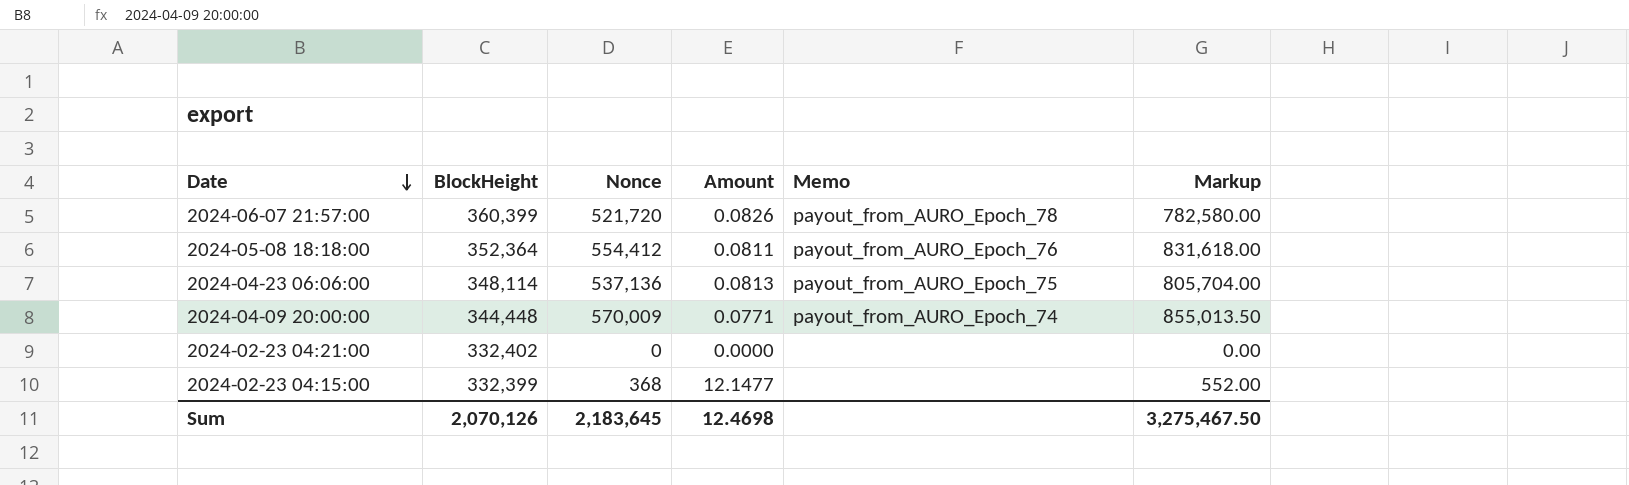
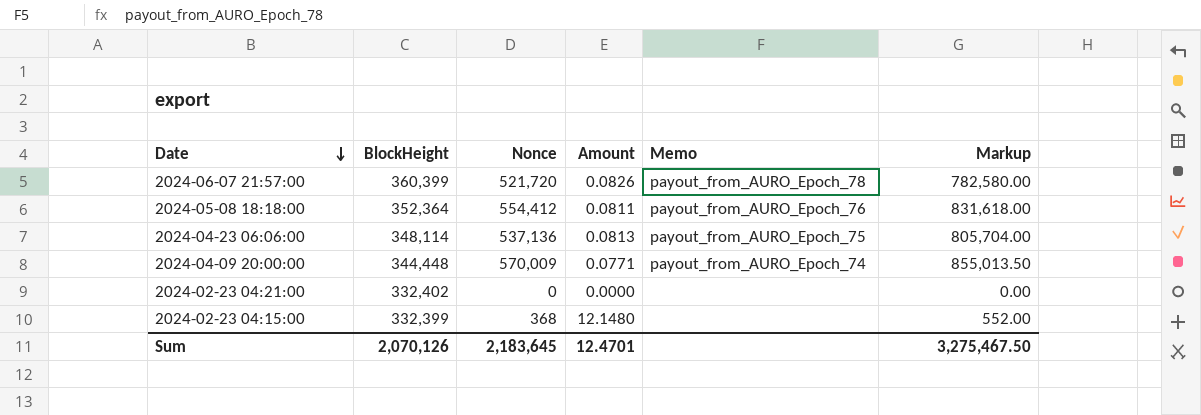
2024-02-23 04:15:00 | Amount: 12.1477 -> 12.1480
Sum | Amount: 12.4698 -> 12.4701

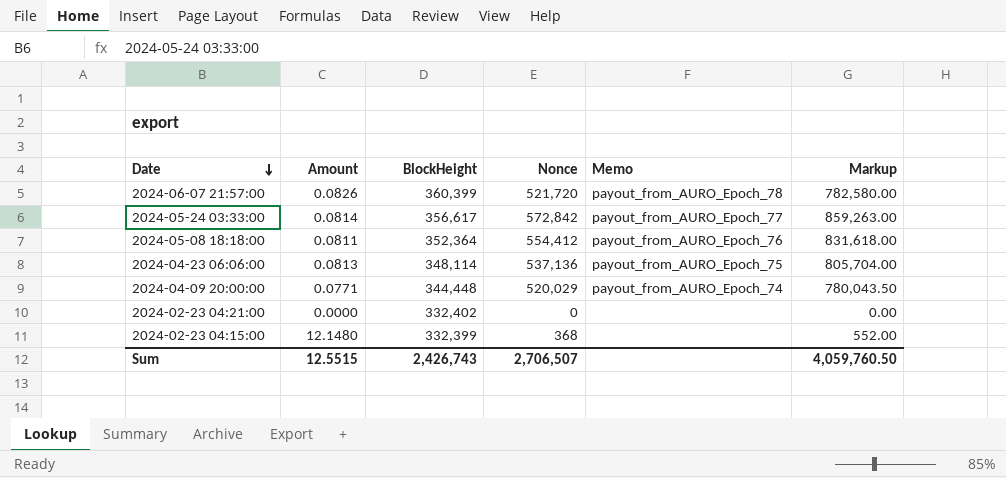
column Amount | position: 4 -> 2
row 2024-05-24 03:33:00: none -> 0.0814 | 356,617 | 572,842 | payout_from_AURO_Epoch_77 | 859,263.00
2024-04-09 20:00:00 | Nonce: 570,009 -> 520,029
2024-04-09 20:00:00 | Markup: 855,013.50 -> 780,043.50
Sum | Amount: 12.4701 -> 12.5515
Sum | BlockHeight: 2,070,126 -> 2,426,743
Sum | Nonce: 2,183,645 -> 2,706,507
Sum | Markup: 3,275,467.50 -> 4,059,760.50

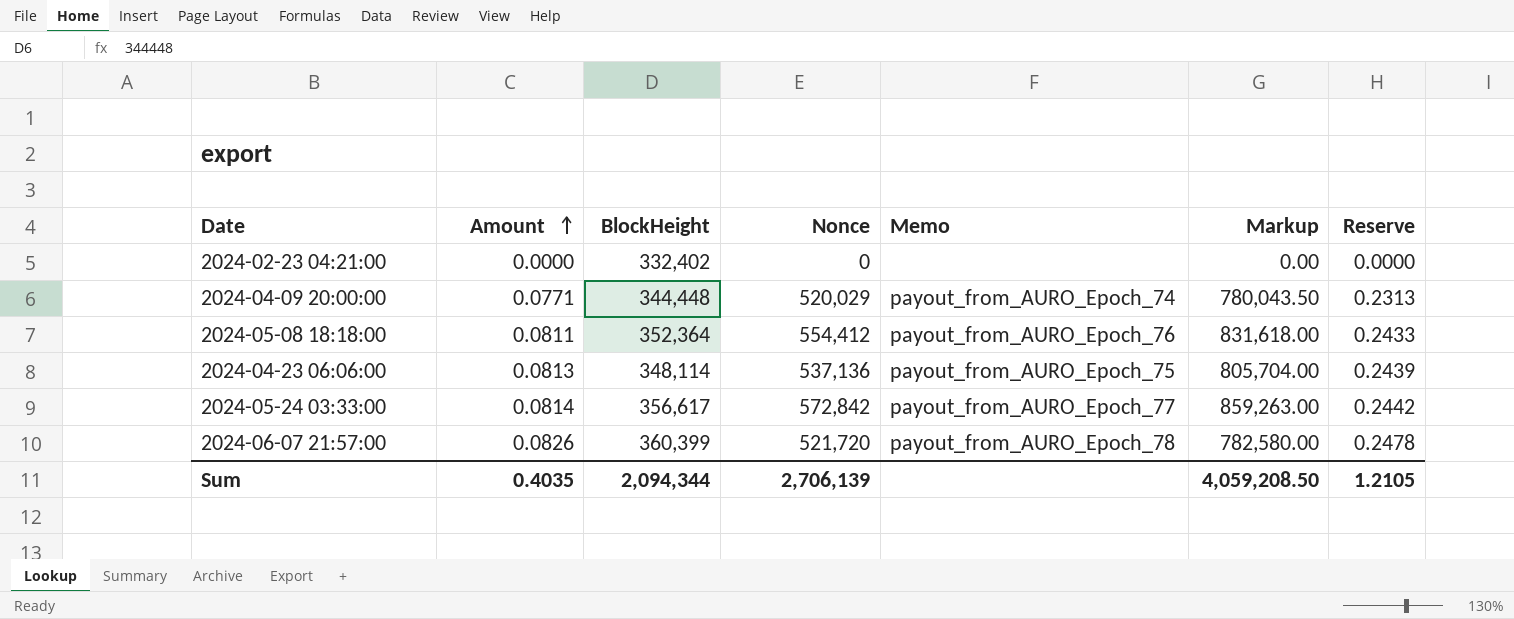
row order: Date descending -> Amount ascending
column Reserve | formula: none -> [Amount] * 3
row 2024-02-23 04:15:00: 12.1480 | 332,399 | 368 | none | 552.00 -> none
Sum | Amount: 12.5515 -> 0.4035
Sum | BlockHeight: 2,426,743 -> 2,094,344
Sum | Nonce: 2,706,507 -> 2,706,139
Sum | Markup: 4,059,760.50 -> 4,059,208.50

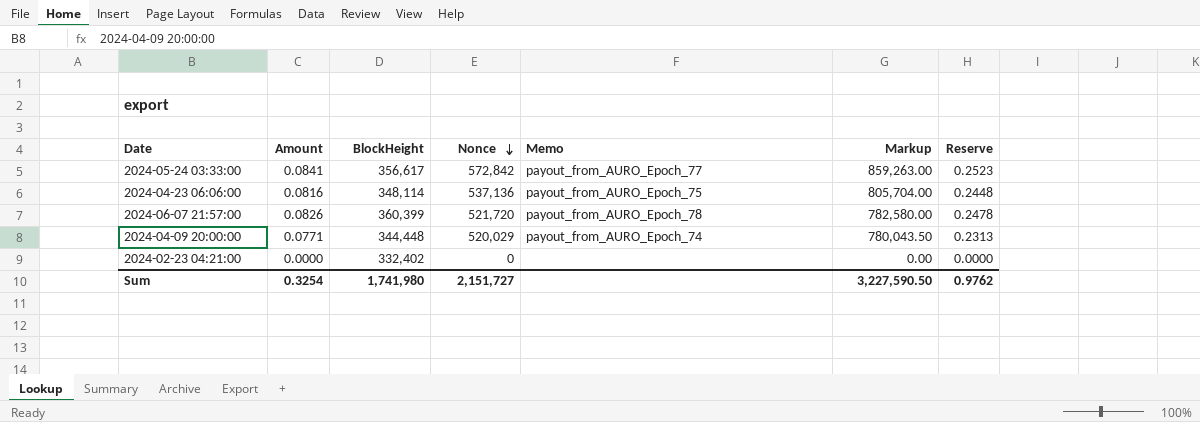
row order: Amount ascending -> Nonce descending
row 2024-05-08 18:18:00: 0.0811 | 352,364 | 554,412 | payout_from_AURO_Epoch_76 | 831,618.00 | 0.2433 -> none
2024-05-24 03:33:00 | Amount: 0.0814 -> 0.0841
2024-05-24 03:33:00 | Reserve: 0.2442 -> 0.2523
2024-04-23 06:06:00 | Amount: 0.0813 -> 0.0816
2024-04-23 06:06:00 | Reserve: 0.2439 -> 0.2448
Sum | Amount: 0.4035 -> 0.3254
Sum | BlockHeight: 2,094,344 -> 1,741,980
Sum | Nonce: 2,706,139 -> 2,151,727
Sum | Markup: 4,059,208.50 -> 3,227,590.50
Sum | Reserve: 1.2105 -> 0.9762

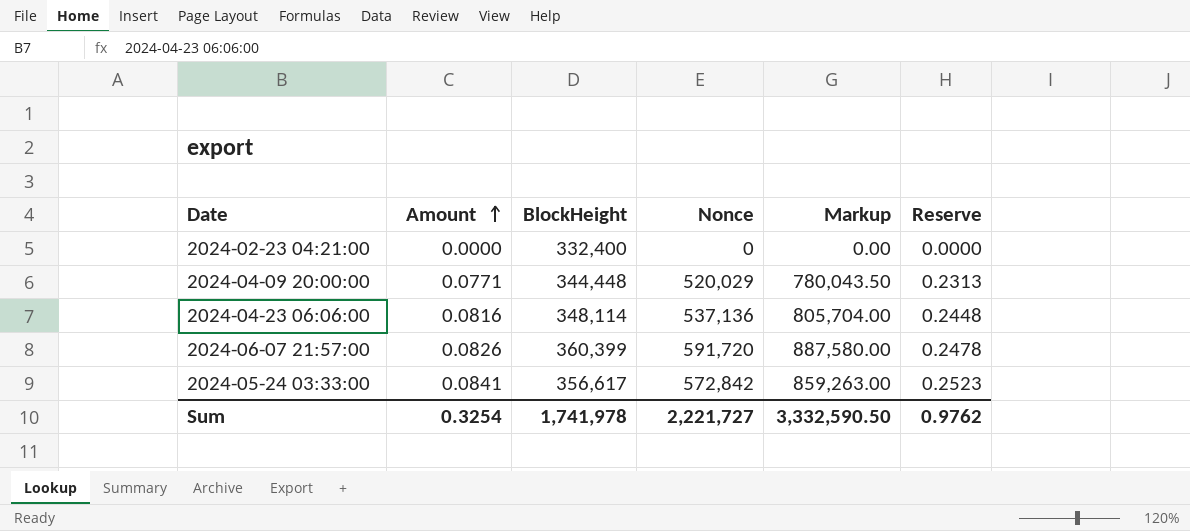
row order: Nonce descending -> Amount ascending
column Memo | position: 5 -> none
2024-02-23 04:21:00 | BlockHeight: 332,402 -> 332,400
2024-06-07 21:57:00 | Nonce: 521,720 -> 591,720
2024-06-07 21:57:00 | Markup: 782,580.00 -> 887,580.00
Sum | BlockHeight: 1,741,980 -> 1,741,978
Sum | Nonce: 2,151,727 -> 2,221,727
Sum | Markup: 3,227,590.50 -> 3,332,590.50

